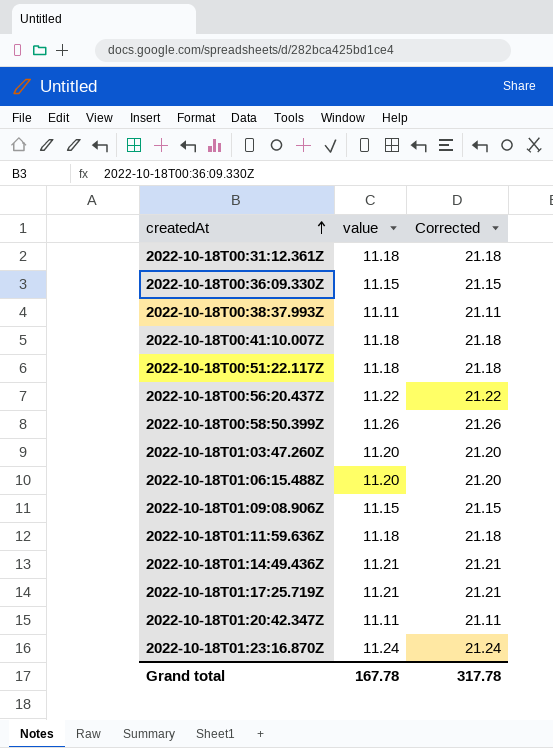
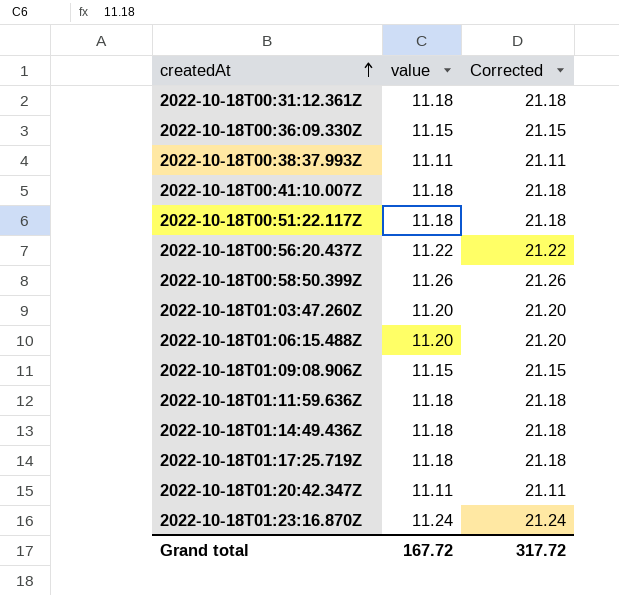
2022-10-18T01:14:49.436Z | value: 11.21 -> 11.18
2022-10-18T01:14:49.436Z | Corrected: 21.21 -> 21.18
2022-10-18T01:17:25.719Z | value: 11.21 -> 11.18
2022-10-18T01:17:25.719Z | Corrected: 21.21 -> 21.18
Grand total | value: 167.78 -> 167.72
Grand total | Corrected: 317.78 -> 317.72

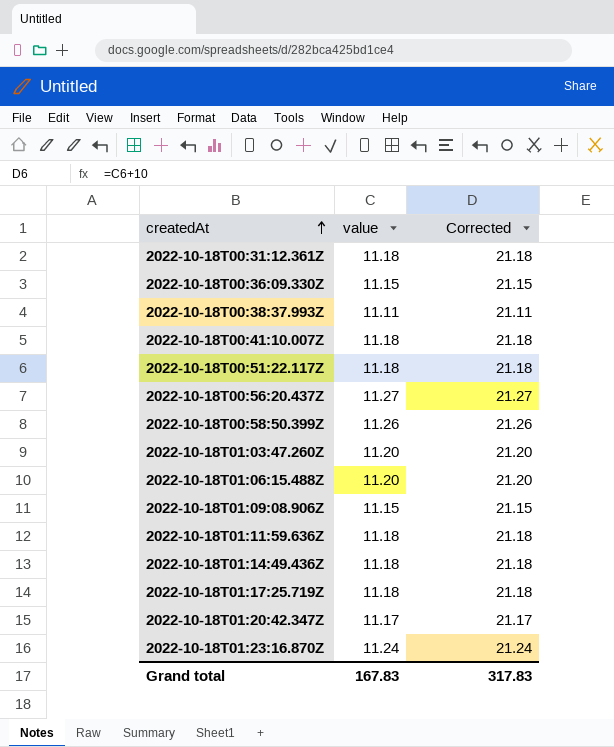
2022-10-18T00:56:20.437Z | value: 11.22 -> 11.27
2022-10-18T00:56:20.437Z | Corrected: 21.22 -> 21.27
2022-10-18T01:20:42.347Z | value: 11.11 -> 11.17
2022-10-18T01:20:42.347Z | Corrected: 21.11 -> 21.17
Grand total | value: 167.72 -> 167.83
Grand total | Corrected: 317.72 -> 317.83

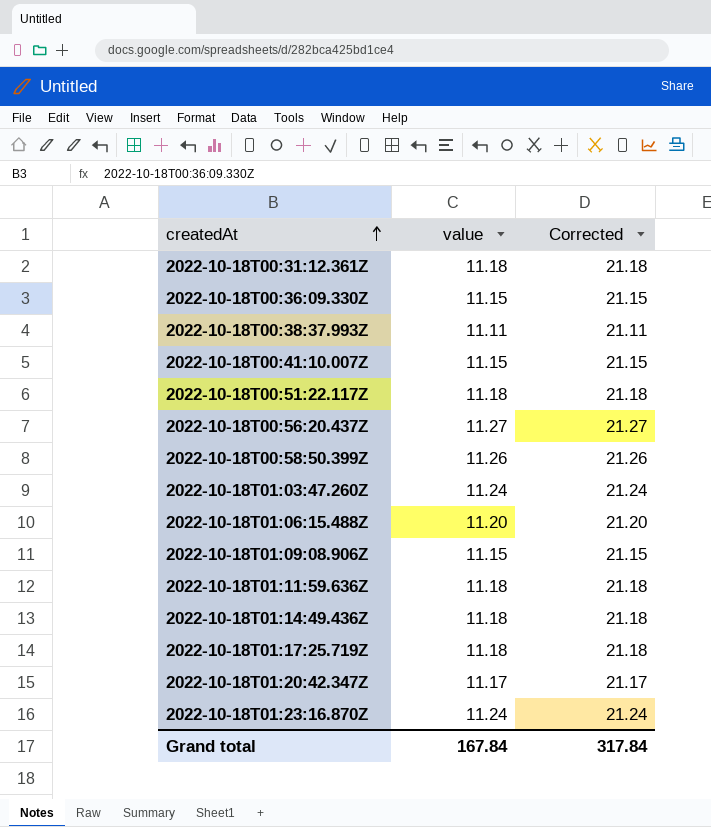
2022-10-18T00:41:10.007Z | value: 11.18 -> 11.15
2022-10-18T00:41:10.007Z | Corrected: 21.18 -> 21.15
2022-10-18T01:03:47.260Z | value: 11.20 -> 11.24
2022-10-18T01:03:47.260Z | Corrected: 21.20 -> 21.24
Grand total | value: 167.83 -> 167.84
Grand total | Corrected: 317.83 -> 317.84

